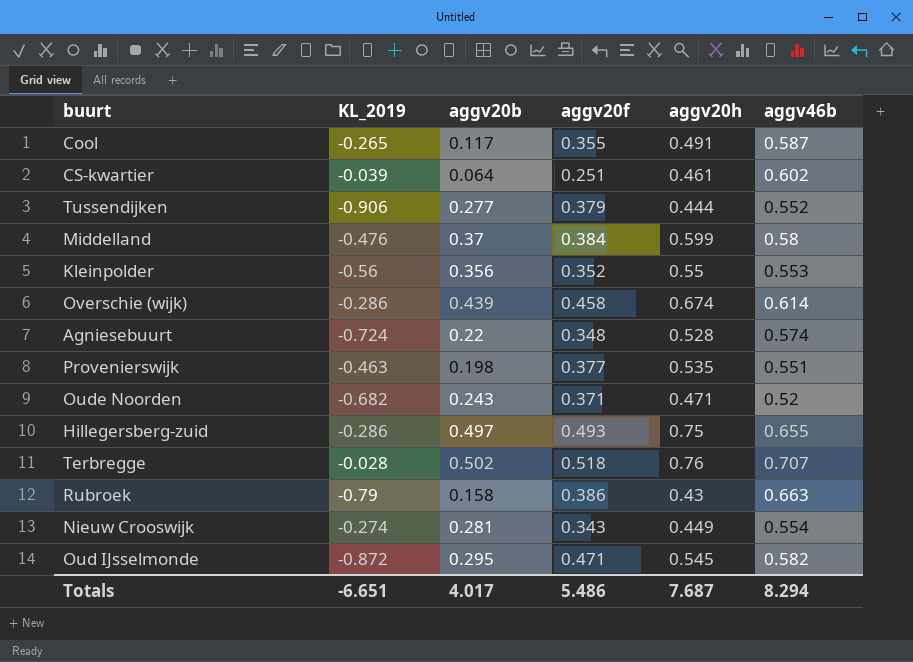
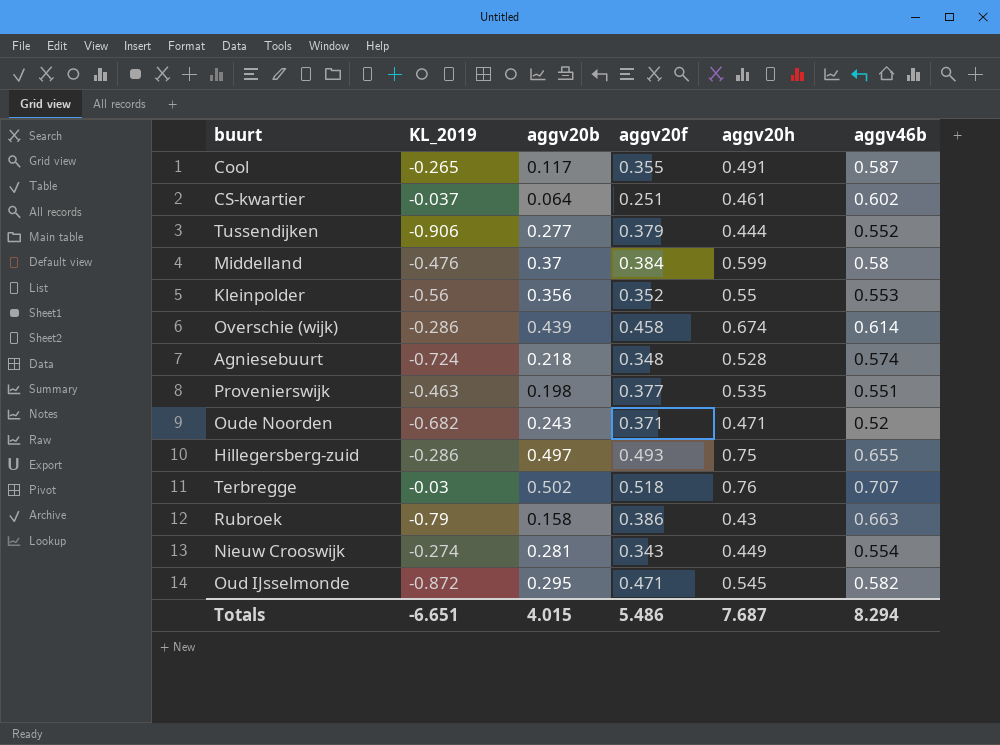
CS-kwartier | KL_2019: -0.039 -> -0.037
Agniesebuurt | aggv20b: 0.22 -> 0.218
Terbregge | KL_2019: -0.028 -> -0.03
Totals | aggv20b: 4.017 -> 4.015

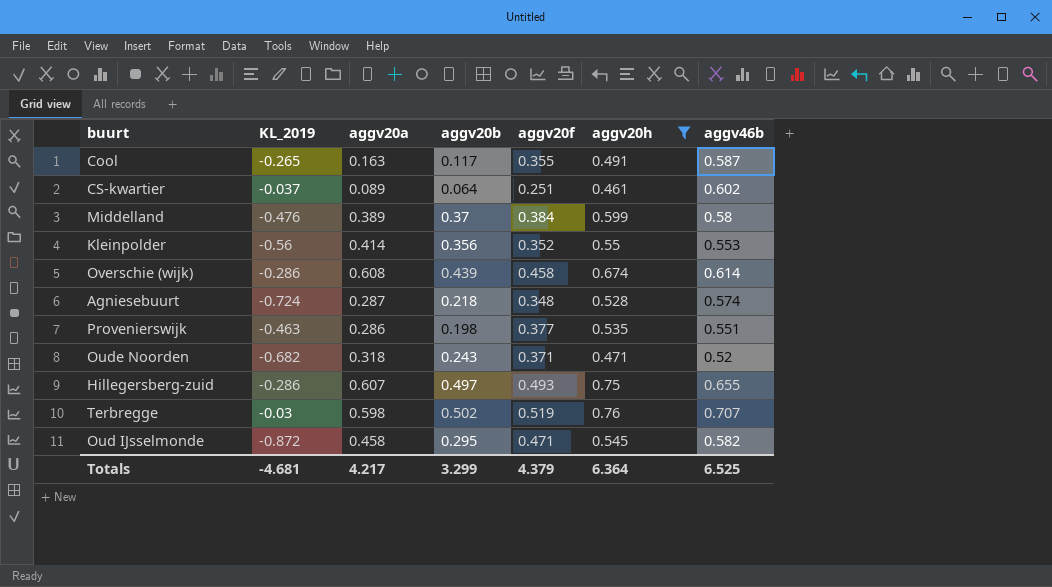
filter: none -> aggv20h >= 0.461
column aggv20a | position: none -> 3
Terbregge | aggv20f: 0.518 -> 0.519
Totals | KL_2019: -6.651 -> -4.681
Totals | aggv20b: 4.015 -> 3.299
Totals | aggv20f: 5.486 -> 4.379
Totals | aggv20h: 7.687 -> 6.364
Totals | aggv46b: 8.294 -> 6.525

